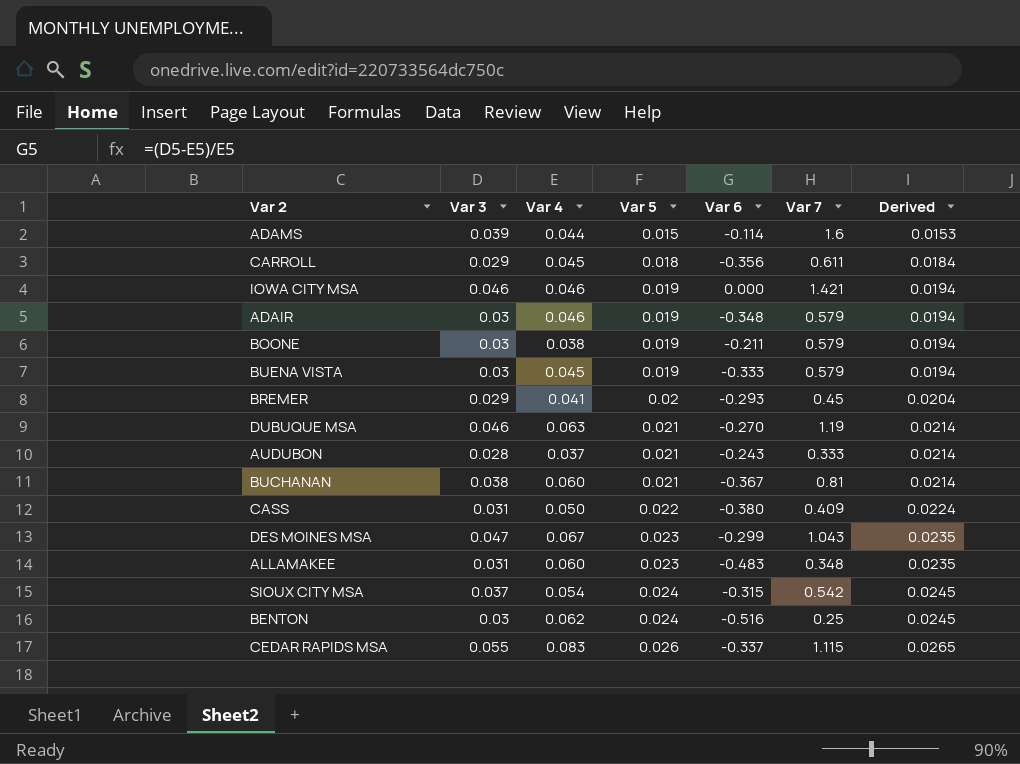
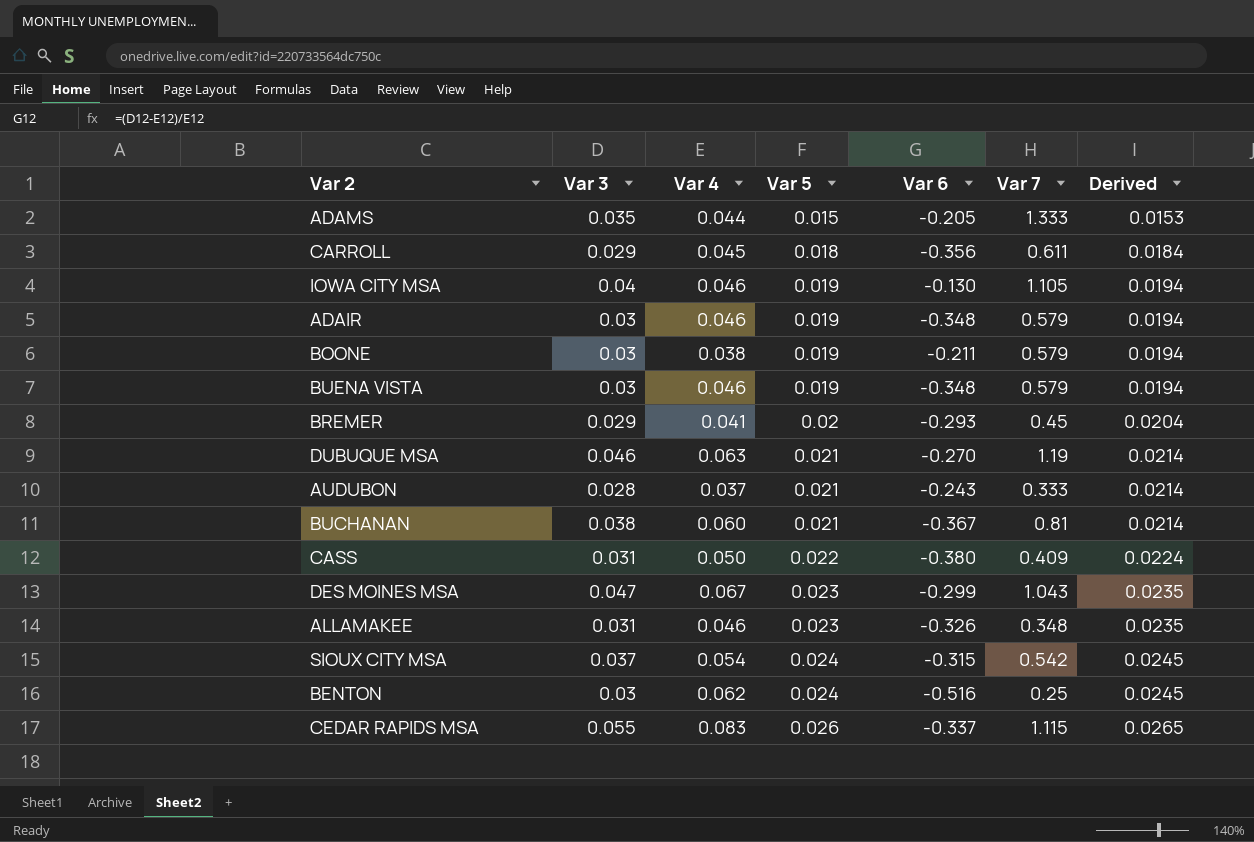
ADAMS | Var 3: 0.039 -> 0.035
ADAMS | Var 6: -0.114 -> -0.205
ADAMS | Var 7: 1.6 -> 1.333
IOWA CITY MSA | Var 3: 0.046 -> 0.04
IOWA CITY MSA | Var 6: 0.000 -> -0.130
IOWA CITY MSA | Var 7: 1.421 -> 1.105
BUENA VISTA | Var 4: 0.045 -> 0.046
BUENA VISTA | Var 6: -0.333 -> -0.348
ALLAMAKEE | Var 4: 0.060 -> 0.046
ALLAMAKEE | Var 6: -0.483 -> -0.326

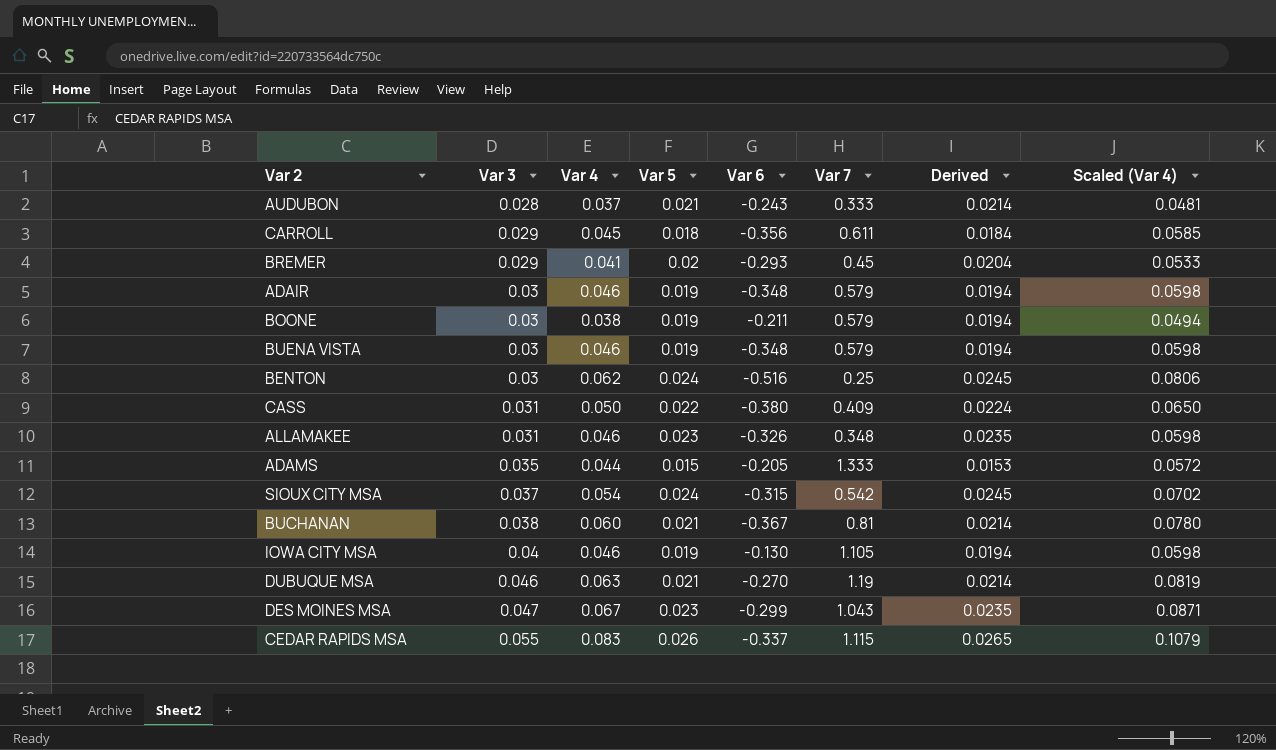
row order: Var 5 ascending -> Var 3 ascending
column Scaled (Var 4) | formula: none -> [Var 4] * 1.3

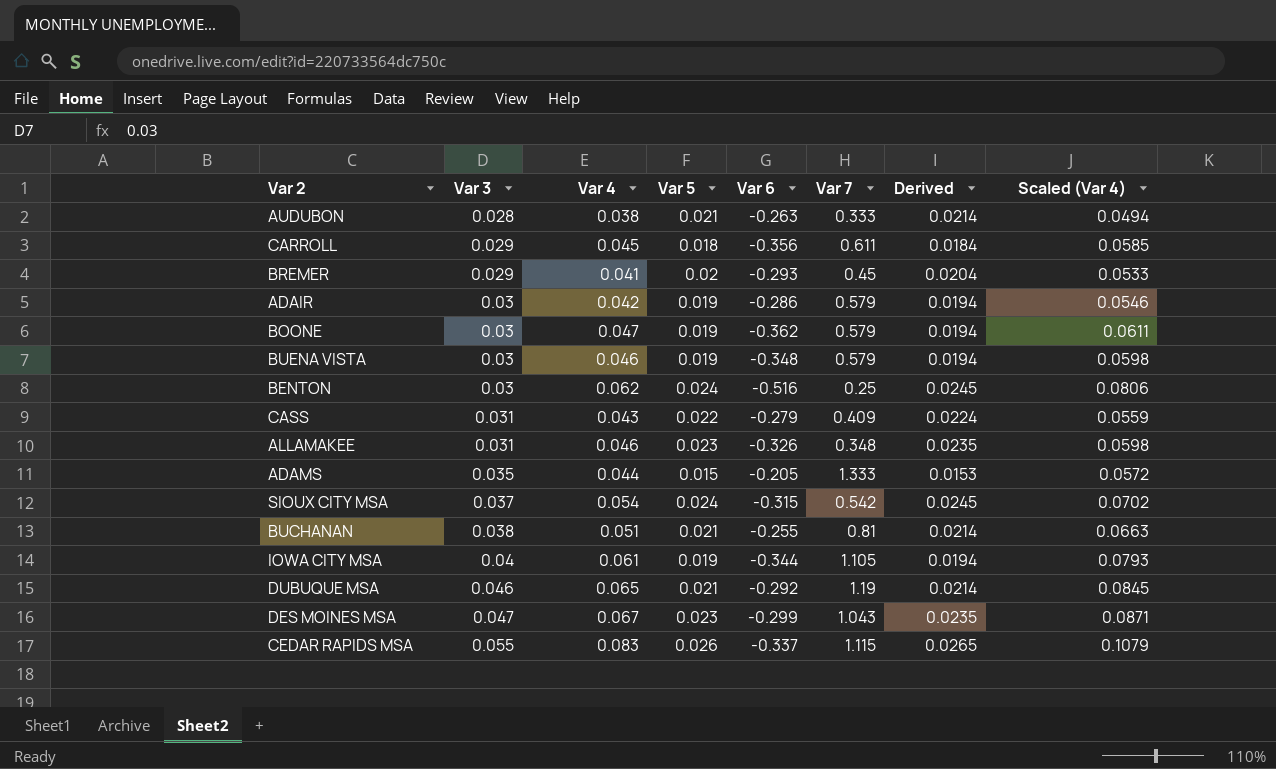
AUDUBON | Var 4: 0.037 -> 0.038
AUDUBON | Var 6: -0.243 -> -0.263
AUDUBON | Scaled (Var 4): 0.0481 -> 0.0494
ADAIR | Var 4: 0.046 -> 0.042
ADAIR | Var 6: -0.348 -> -0.286
ADAIR | Scaled (Var 4): 0.0598 -> 0.0546
BOONE | Var 4: 0.038 -> 0.047
BOONE | Var 6: -0.211 -> -0.362
BOONE | Scaled (Var 4): 0.0494 -> 0.0611
CASS | Var 4: 0.050 -> 0.043
CASS | Var 6: -0.380 -> -0.279
CASS | Scaled (Var 4): 0.0650 -> 0.0559
BUCHANAN | Var 4: 0.060 -> 0.051
BUCHANAN | Var 6: -0.367 -> -0.255
BUCHANAN | Scaled (Var 4): 0.0780 -> 0.0663
IOWA CITY MSA | Var 4: 0.046 -> 0.061
IOWA CITY MSA | Var 6: -0.130 -> -0.344
IOWA CITY MSA | Scaled (Var 4): 0.0598 -> 0.0793
DUBUQUE MSA | Var 4: 0.063 -> 0.065
DUBUQUE MSA | Var 6: -0.270 -> -0.292
DUBUQUE MSA | Scaled (Var 4): 0.0819 -> 0.0845

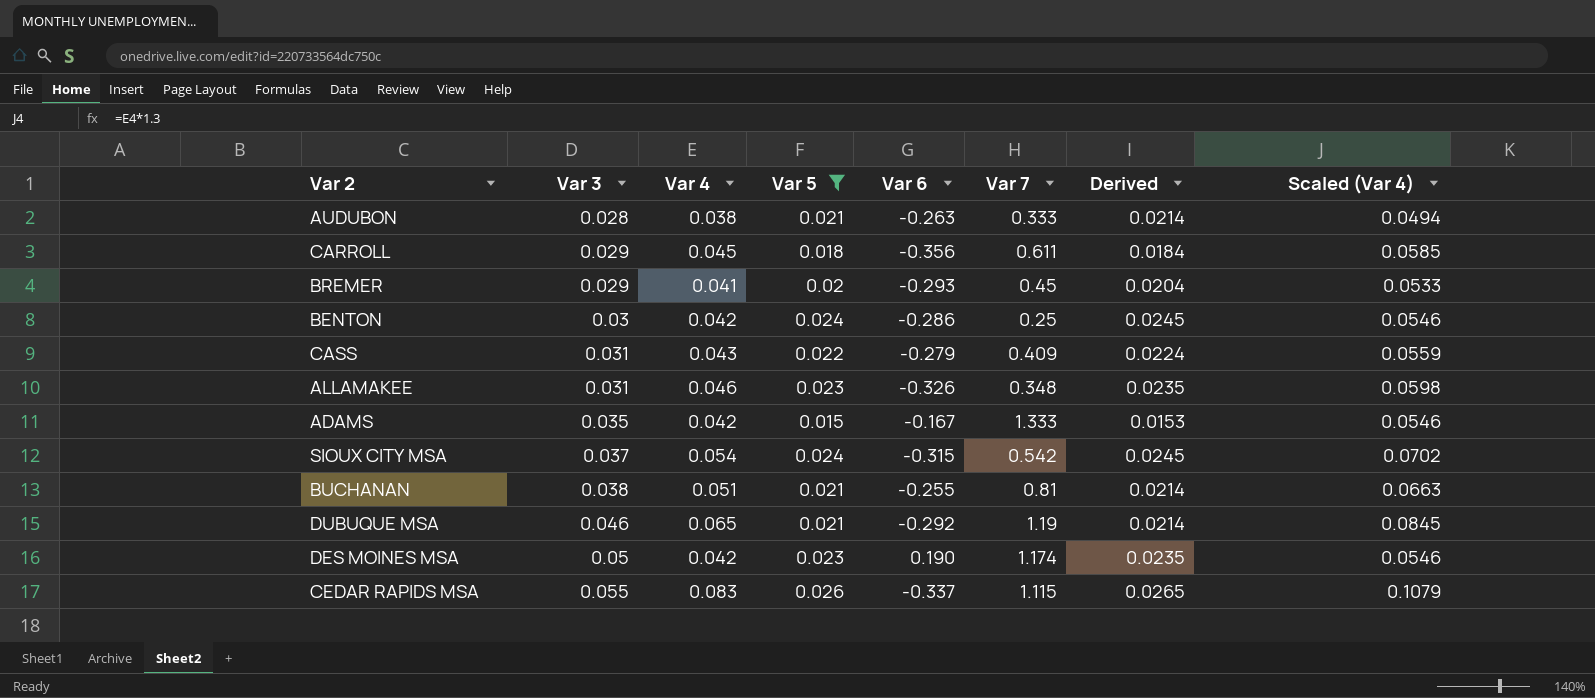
filter: none -> Var 5 != 0.019
BENTON | Var 4: 0.062 -> 0.042
BENTON | Var 6: -0.516 -> -0.286
BENTON | Scaled (Var 4): 0.0806 -> 0.0546
ADAMS | Var 4: 0.044 -> 0.042
ADAMS | Var 6: -0.205 -> -0.167
ADAMS | Scaled (Var 4): 0.0572 -> 0.0546
DES MOINES MSA | Var 3: 0.047 -> 0.05
DES MOINES MSA | Var 4: 0.067 -> 0.042
DES MOINES MSA | Var 6: -0.299 -> 0.190
DES MOINES MSA | Var 7: 1.043 -> 1.174
DES MOINES MSA | Scaled (Var 4): 0.0871 -> 0.0546

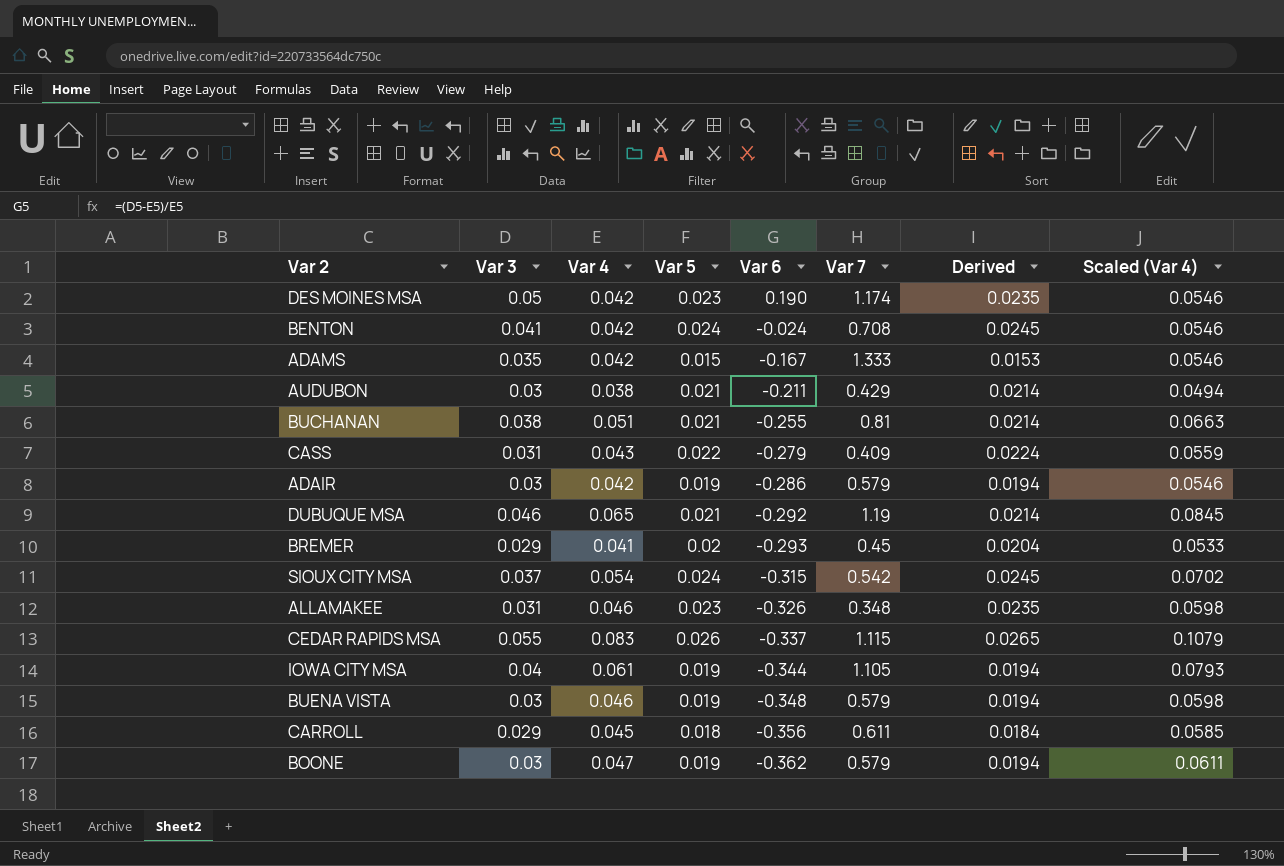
filter: Var 5 != 0.019 -> none
row order: Var 3 ascending -> Var 6 descending
BENTON | Var 3: 0.03 -> 0.041
BENTON | Var 6: -0.286 -> -0.024
BENTON | Var 7: 0.25 -> 0.708
AUDUBON | Var 3: 0.028 -> 0.03
AUDUBON | Var 6: -0.263 -> -0.211
AUDUBON | Var 7: 0.333 -> 0.429

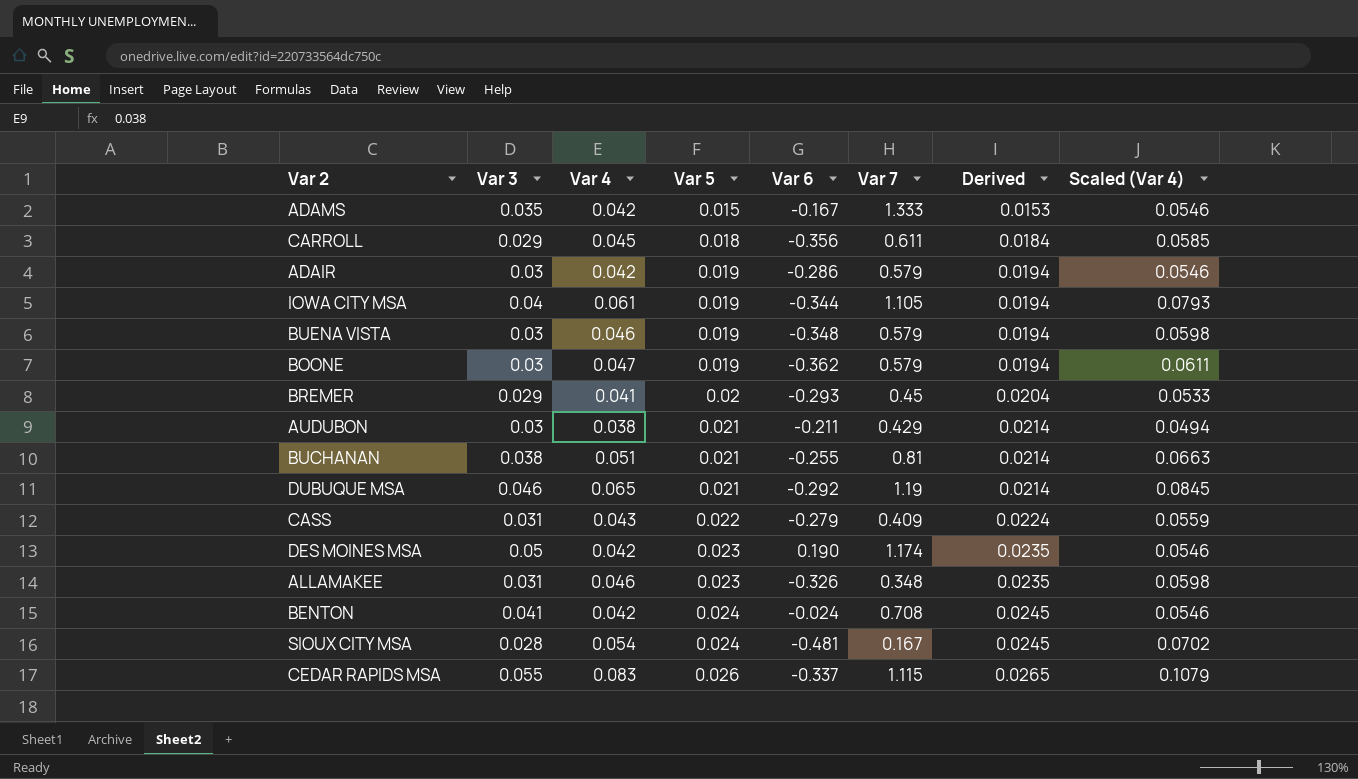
row order: Var 6 descending -> Var 5 ascending
SIOUX CITY MSA | Var 3: 0.037 -> 0.028
SIOUX CITY MSA | Var 6: -0.315 -> -0.481
SIOUX CITY MSA | Var 7: 0.542 -> 0.167

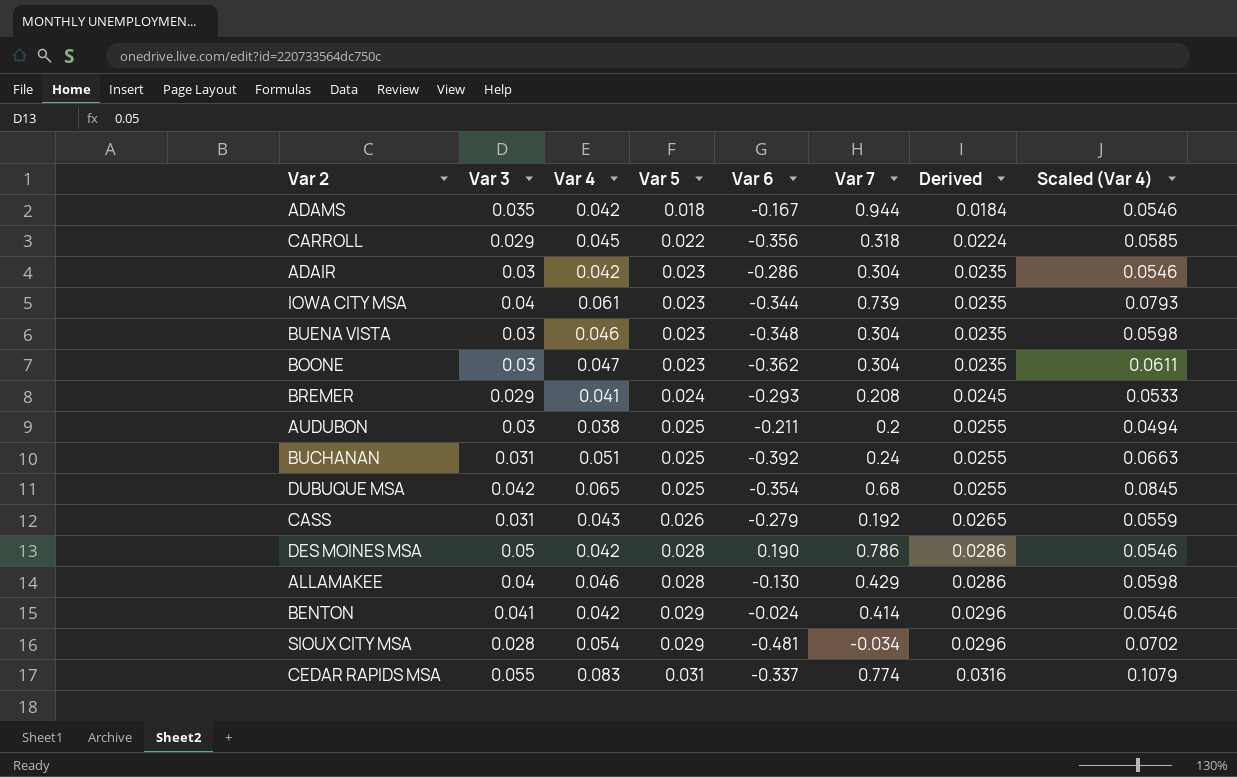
ADAMS | Var 5: 0.015 -> 0.018
ADAMS | Var 7: 1.333 -> 0.944
ADAMS | Derived: 0.0153 -> 0.0184
CARROLL | Var 5: 0.018 -> 0.022
CARROLL | Var 7: 0.611 -> 0.318
CARROLL | Derived: 0.0184 -> 0.0224
ADAIR | Var 5: 0.019 -> 0.023
ADAIR | Var 7: 0.579 -> 0.304
ADAIR | Derived: 0.0194 -> 0.0235
IOWA CITY MSA | Var 5: 0.019 -> 0.023
IOWA CITY MSA | Var 7: 1.105 -> 0.739
IOWA CITY MSA | Derived: 0.0194 -> 0.0235
BUENA VISTA | Var 5: 0.019 -> 0.023
BUENA VISTA | Var 7: 0.579 -> 0.304
BUENA VISTA | Derived: 0.0194 -> 0.0235
BOONE | Var 5: 0.019 -> 0.023
BOONE | Var 7: 0.579 -> 0.304
BOONE | Derived: 0.0194 -> 0.0235
BREMER | Var 5: 0.02 -> 0.024
BREMER | Var 7: 0.45 -> 0.208
BREMER | Derived: 0.0204 -> 0.0245
AUDUBON | Var 5: 0.021 -> 0.025
AUDUBON | Var 7: 0.429 -> 0.2
AUDUBON | Derived: 0.0214 -> 0.0255
BUCHANAN | Var 3: 0.038 -> 0.031
BUCHANAN | Var 5: 0.021 -> 0.025
BUCHANAN | Var 6: -0.255 -> -0.392
BUCHANAN | Var 7: 0.81 -> 0.24
BUCHANAN | Derived: 0.0214 -> 0.0255
DUBUQUE MSA | Var 3: 0.046 -> 0.042
DUBUQUE MSA | Var 5: 0.021 -> 0.025
DUBUQUE MSA | Var 6: -0.292 -> -0.354
DUBUQUE MSA | Var 7: 1.19 -> 0.68
DUBUQUE MSA | Derived: 0.0214 -> 0.0255
CASS | Var 5: 0.022 -> 0.026
CASS | Var 7: 0.409 -> 0.192
CASS | Derived: 0.0224 -> 0.0265
DES MOINES MSA | Var 5: 0.023 -> 0.028
DES MOINES MSA | Var 7: 1.174 -> 0.786
DES MOINES MSA | Derived: 0.0235 -> 0.0286
ALLAMAKEE | Var 3: 0.031 -> 0.04
ALLAMAKEE | Var 5: 0.023 -> 0.028
ALLAMAKEE | Var 6: -0.326 -> -0.130
ALLAMAKEE | Var 7: 0.348 -> 0.429
ALLAMAKEE | Derived: 0.0235 -> 0.0286
BENTON | Var 5: 0.024 -> 0.029
BENTON | Var 7: 0.708 -> 0.414
BENTON | Derived: 0.0245 -> 0.0296
SIOUX CITY MSA | Var 5: 0.024 -> 0.029
SIOUX CITY MSA | Var 7: 0.167 -> -0.034
SIOUX CITY MSA | Derived: 0.0245 -> 0.0296
CEDAR RAPIDS MSA | Var 5: 0.026 -> 0.031
CEDAR RAPIDS MSA | Var 7: 1.115 -> 0.774
CEDAR RAPIDS MSA | Derived: 0.0265 -> 0.0316

